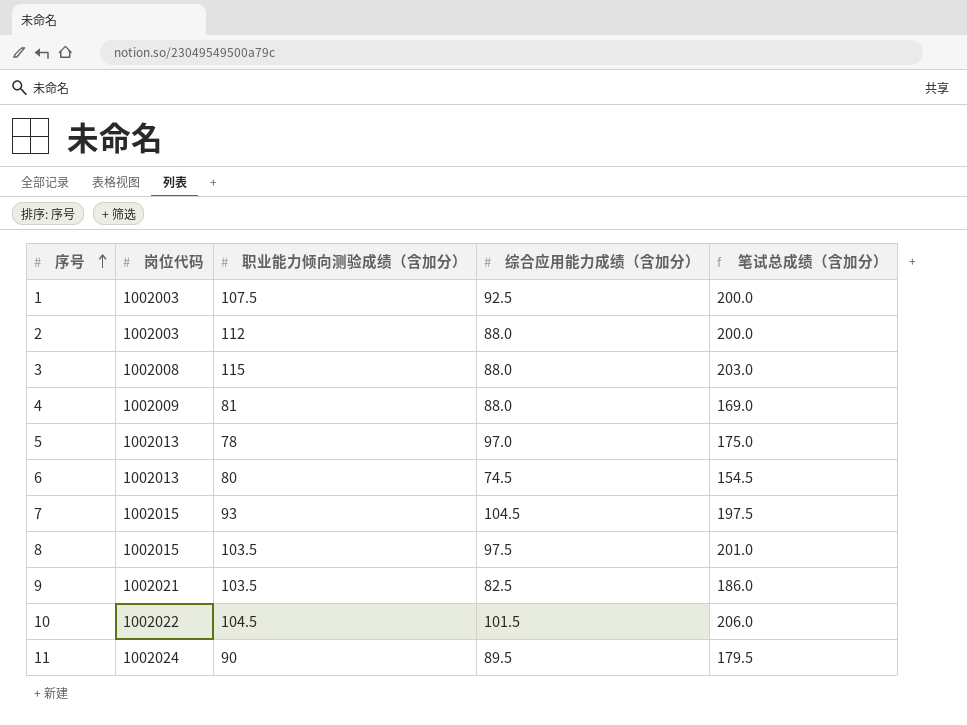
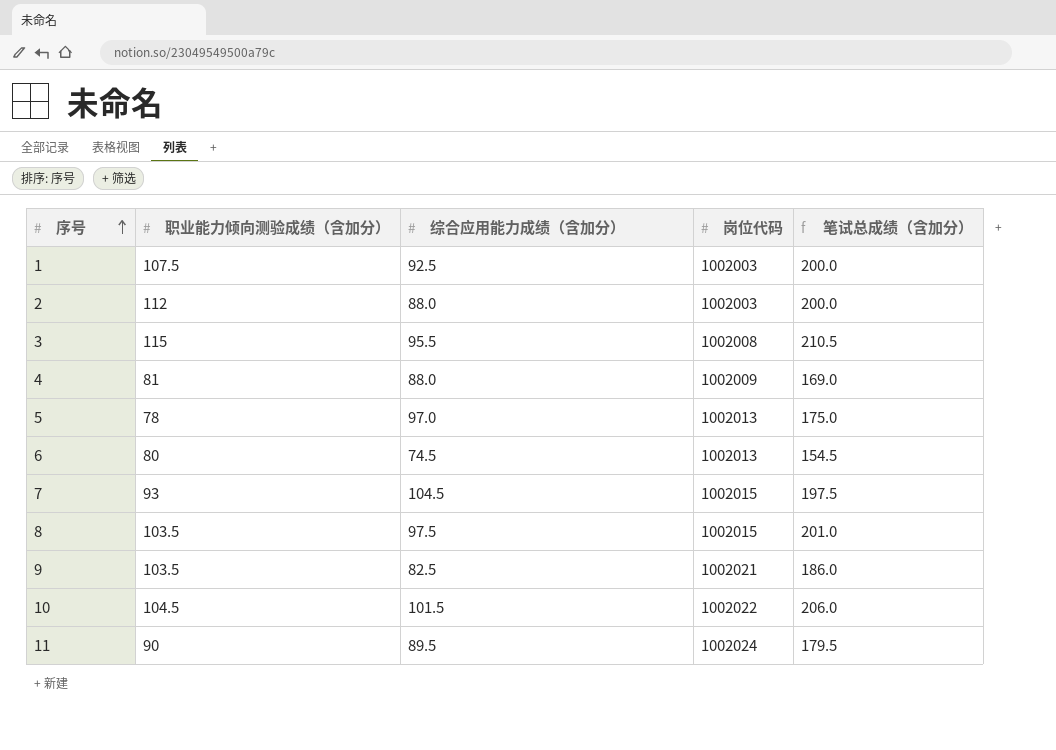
column 岗位代码 | position: 2 -> 4
3 | 综合应用能力成绩（含加分）: 88.0 -> 95.5
3 | 笔试总成绩（含加分）: 203.0 -> 210.5

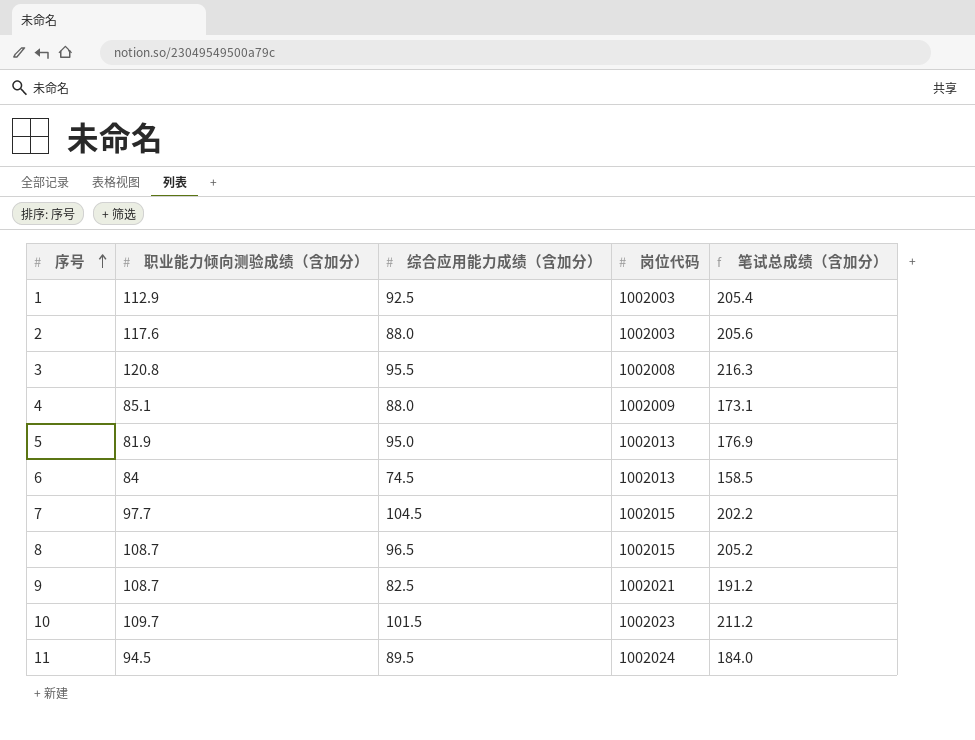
1 | 职业能力倾向测验成绩（含加分）: 107.5 -> 112.9
1 | 笔试总成绩（含加分）: 200.0 -> 205.4
2 | 职业能力倾向测验成绩（含加分）: 112 -> 117.6
2 | 笔试总成绩（含加分）: 200.0 -> 205.6
3 | 职业能力倾向测验成绩（含加分）: 115 -> 120.8
3 | 笔试总成绩（含加分）: 210.5 -> 216.3
4 | 职业能力倾向测验成绩（含加分）: 81 -> 85.1
4 | 笔试总成绩（含加分）: 169.0 -> 173.1
5 | 职业能力倾向测验成绩（含加分）: 78 -> 81.9
5 | 综合应用能力成绩（含加分）: 97.0 -> 95.0
5 | 笔试总成绩（含加分）: 175.0 -> 176.9
6 | 职业能力倾向测验成绩（含加分）: 80 -> 84
6 | 笔试总成绩（含加分）: 154.5 -> 158.5
7 | 职业能力倾向测验成绩（含加分）: 93 -> 97.7
7 | 笔试总成绩（含加分）: 197.5 -> 202.2
8 | 职业能力倾向测验成绩（含加分）: 103.5 -> 108.7
8 | 综合应用能力成绩（含加分）: 97.5 -> 96.5
8 | 笔试总成绩（含加分）: 201.0 -> 205.2
9 | 职业能力倾向测验成绩（含加分）: 103.5 -> 108.7
9 | 笔试总成绩（含加分）: 186.0 -> 191.2
10 | 职业能力倾向测验成绩（含加分）: 104.5 -> 109.7
10 | 岗位代码: 1002022 -> 1002023
10 | 笔试总成绩（含加分）: 206.0 -> 211.2
11 | 职业能力倾向测验成绩（含加分）: 90 -> 94.5
11 | 笔试总成绩（含加分）: 179.5 -> 184.0

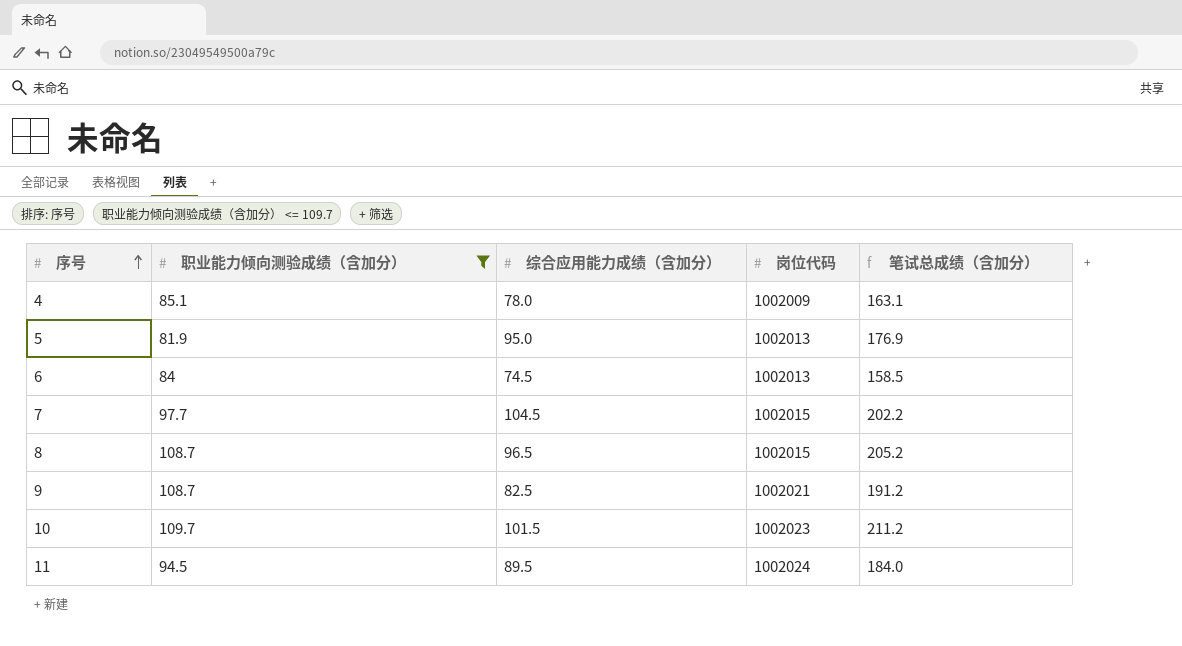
filter: none -> 职业能力倾向测验成绩（含加分） <= 109.7
4 | 综合应用能力成绩（含加分）: 88.0 -> 78.0
4 | 笔试总成绩（含加分）: 173.1 -> 163.1

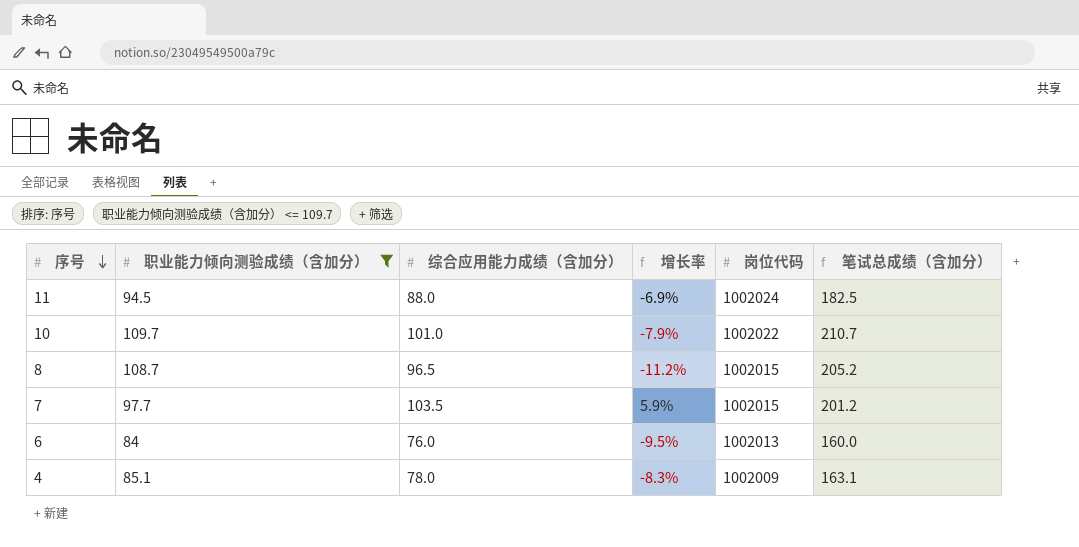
row order: 序号 ascending -> 序号 descending
column 增长率 | formula: none -> ([综合应用能力成绩（含加分）] - [职业能力倾向测验成绩（含加分）]) / [职业能力倾向测验成绩（含加分）]
row 5: 81.9 | 95.0 | 1002013 | 176.9 -> none
row 9: 108.7 | 82.5 | 1002021 | 191.2 -> none
11 | 综合应用能力成绩（含加分）: 89.5 -> 88.0
11 | 笔试总成绩（含加分）: 184.0 -> 182.5
10 | 综合应用能力成绩（含加分）: 101.5 -> 101.0
10 | 岗位代码: 1002023 -> 1002022
10 | 笔试总成绩（含加分）: 211.2 -> 210.7
7 | 综合应用能力成绩（含加分）: 104.5 -> 103.5
7 | 笔试总成绩（含加分）: 202.2 -> 201.2
6 | 综合应用能力成绩（含加分）: 74.5 -> 76.0
6 | 笔试总成绩（含加分）: 158.5 -> 160.0

